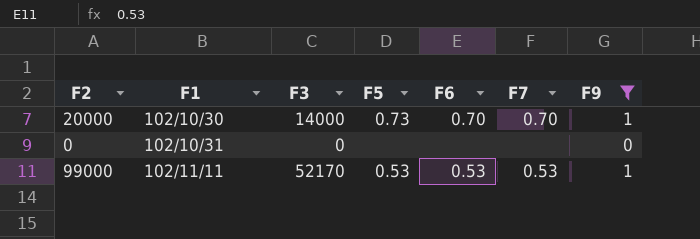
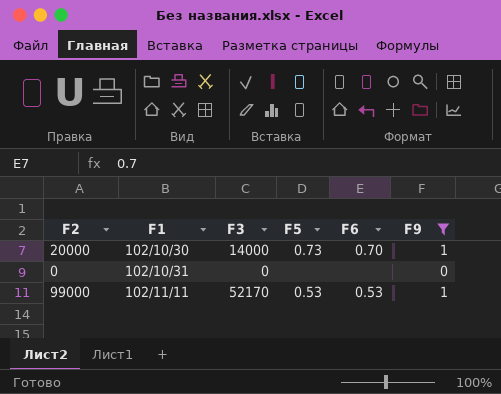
column F7 | position: 6 -> none

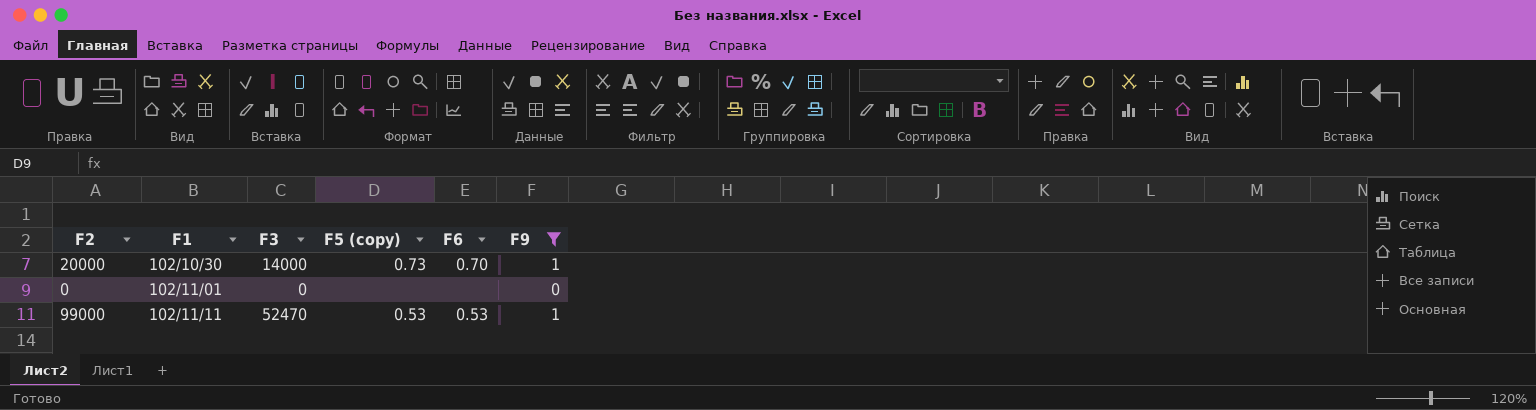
column name: F5 -> F5 (copy)
0 | F1: 102/10/31 -> 102/11/01
99000 | F3: 52170 -> 52470

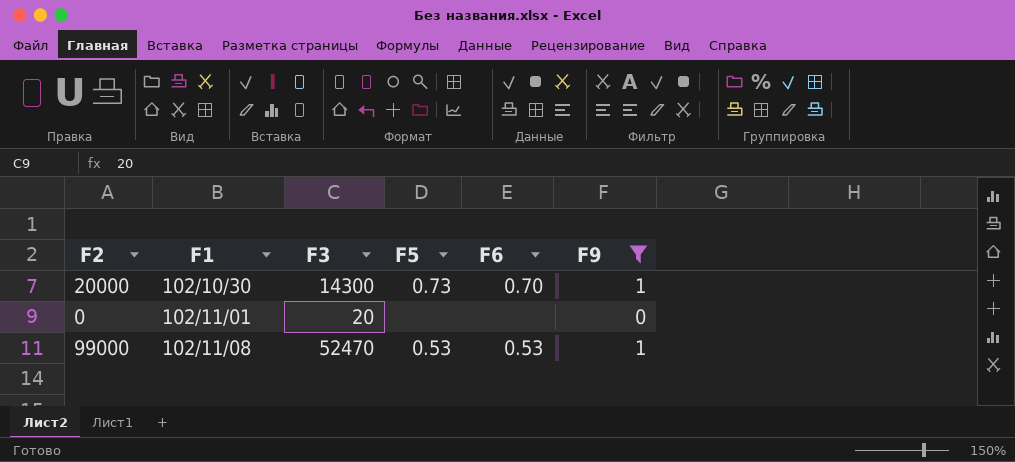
column name: F5 (copy) -> F5
20000 | F3: 14000 -> 14300
0 | F3: 0 -> 20
99000 | F1: 102/11/11 -> 102/11/08

